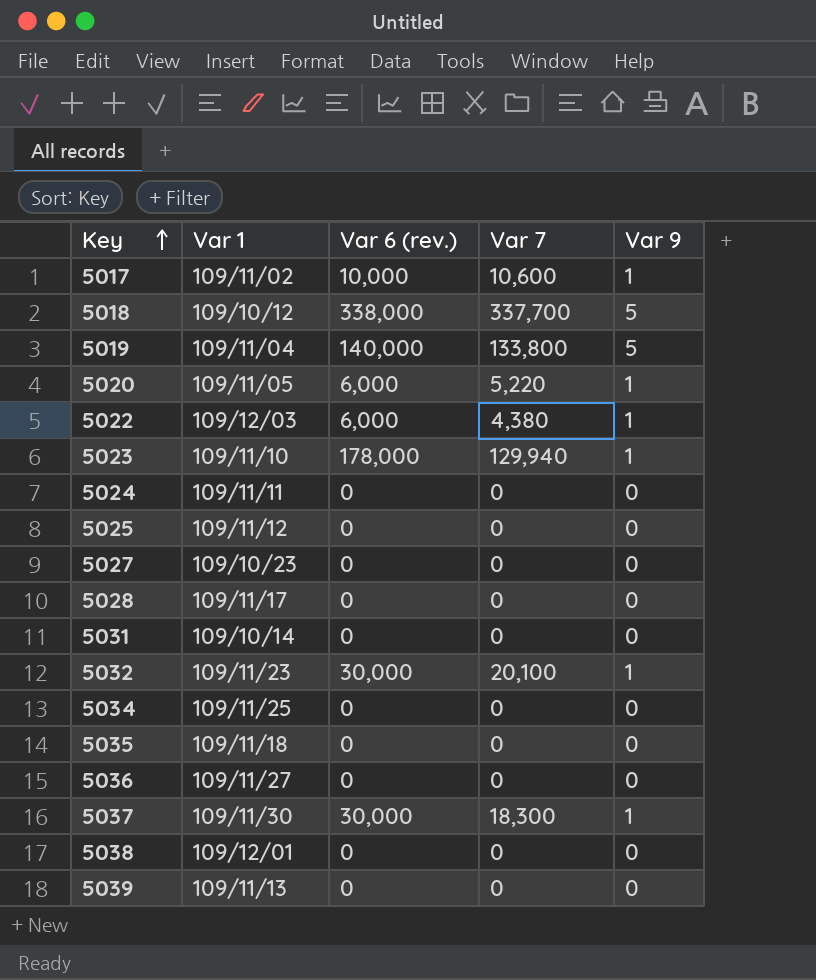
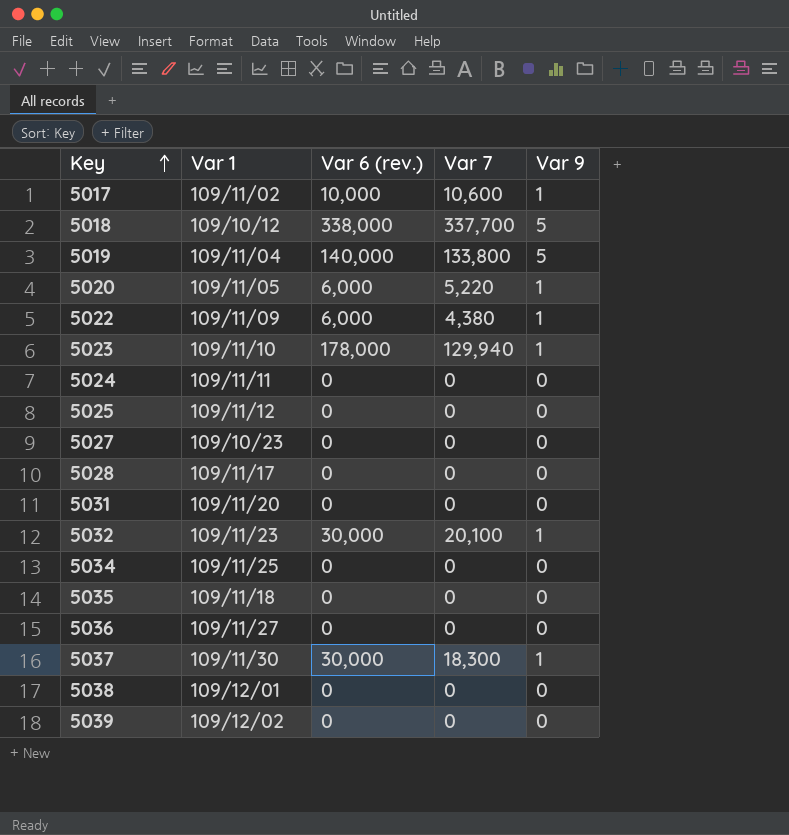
5022 | Var 1: 109/12/03 -> 109/11/09
5031 | Var 1: 109/10/14 -> 109/11/20
5039 | Var 1: 109/11/13 -> 109/12/02

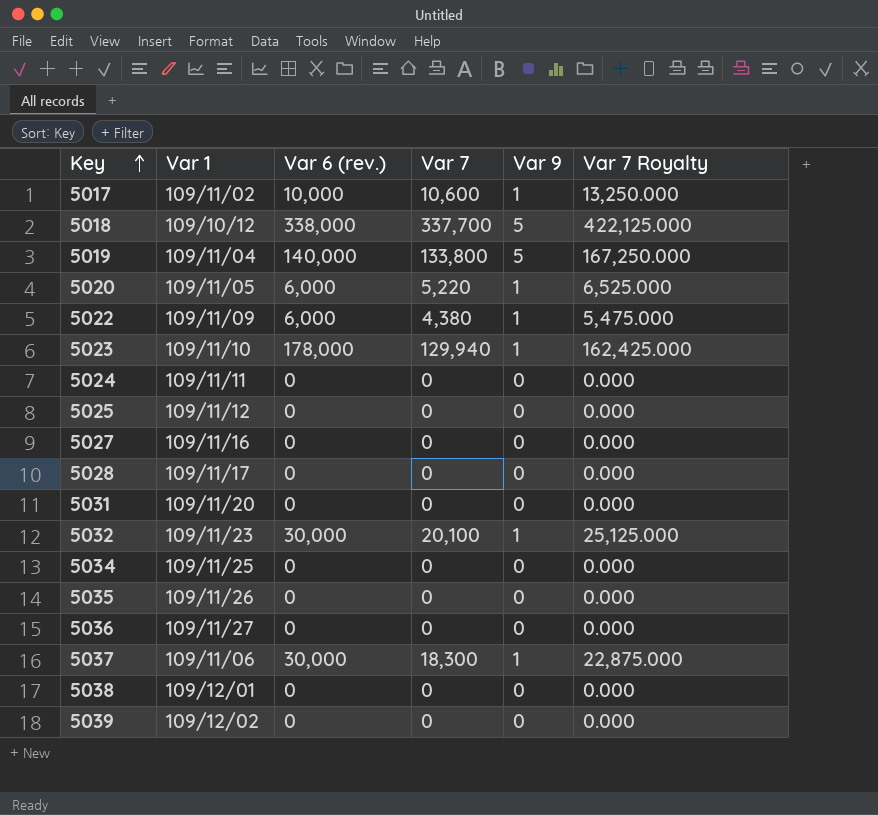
column Var 7 Royalty | formula: none -> [Var 7] * 1.25
5027 | Var 1: 109/10/23 -> 109/11/16
5035 | Var 1: 109/11/18 -> 109/11/26
5037 | Var 1: 109/11/30 -> 109/11/06

